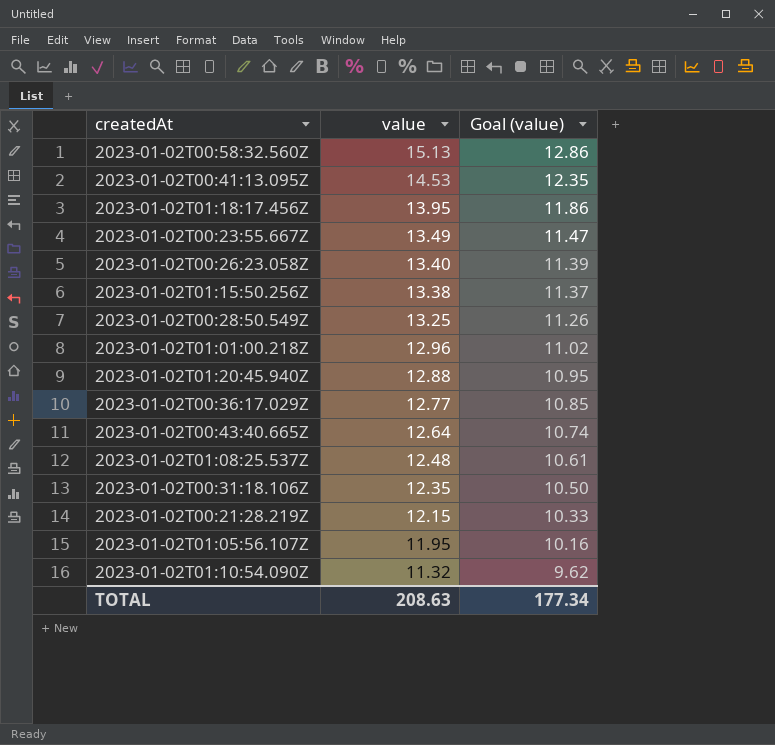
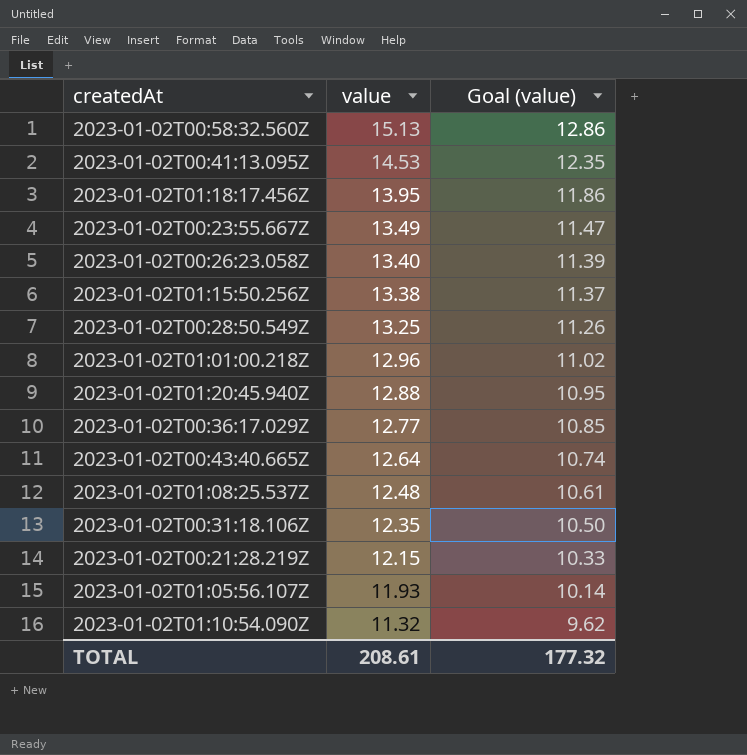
2023-01-02T01:05:56.107Z | value: 11.95 -> 11.93
2023-01-02T01:05:56.107Z | Goal (value): 10.16 -> 10.14
TOTAL | value: 208.63 -> 208.61
TOTAL | Goal (value): 177.34 -> 177.32

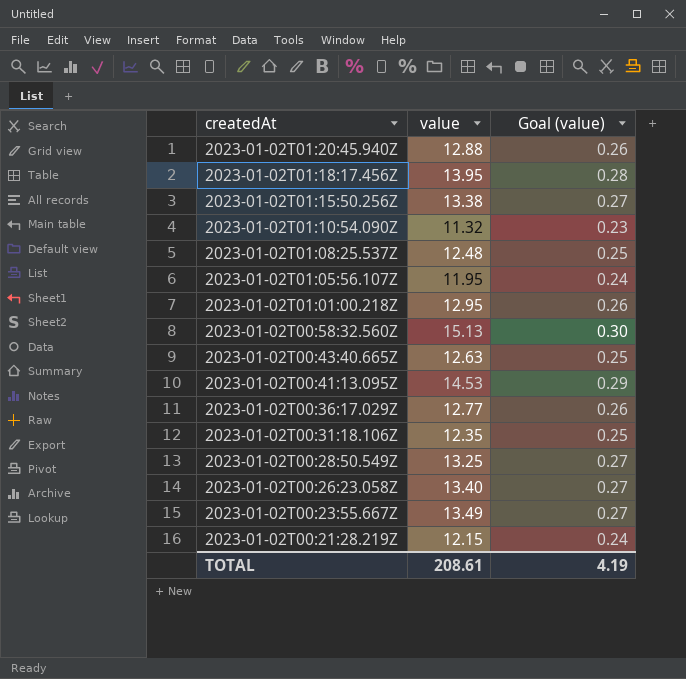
row order: value descending -> createdAt descending
column Goal (value) | formula: [value] * 0.85 -> [value] * 0.02
2023-01-02T01:05:56.107Z | value: 11.93 -> 11.95
2023-01-02T01:01:00.218Z | value: 12.96 -> 12.95
2023-01-02T00:43:40.665Z | value: 12.64 -> 12.63
TOTAL | Goal (value): 177.32 -> 4.19

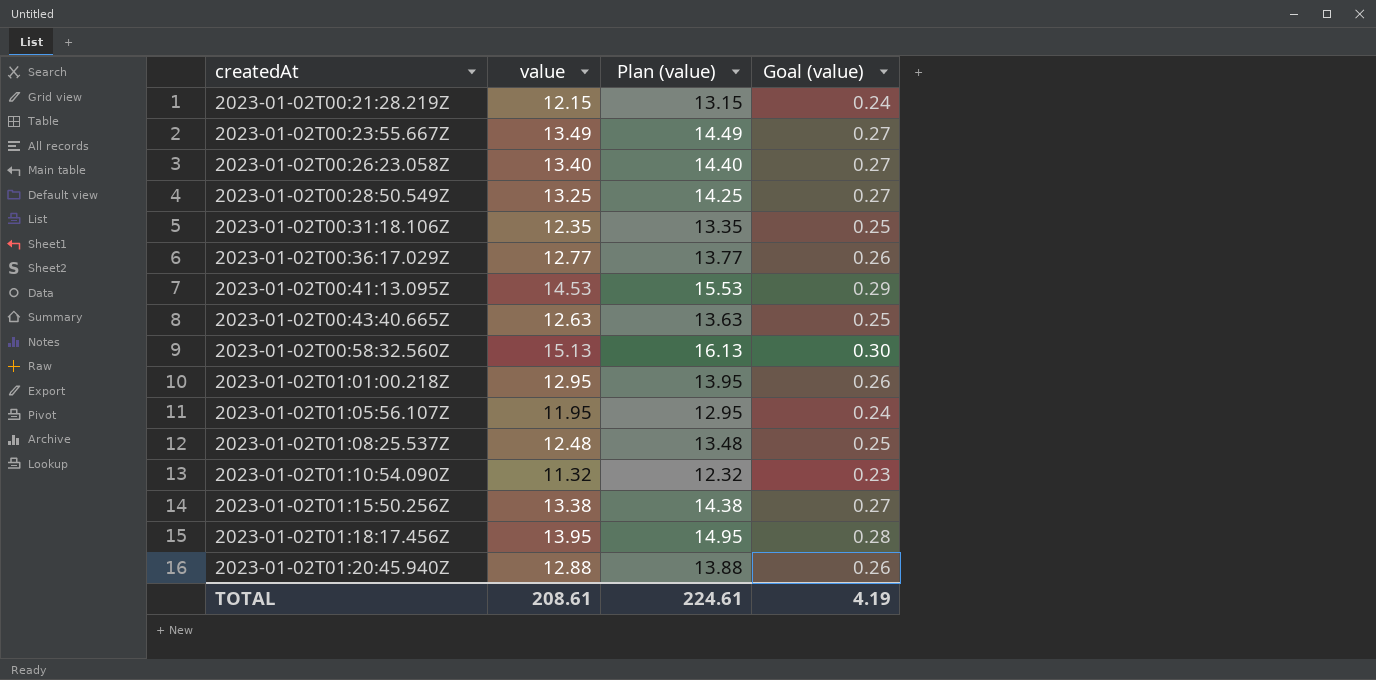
row order: createdAt descending -> createdAt ascending
column Plan (value) | formula: none -> [value] + 1

